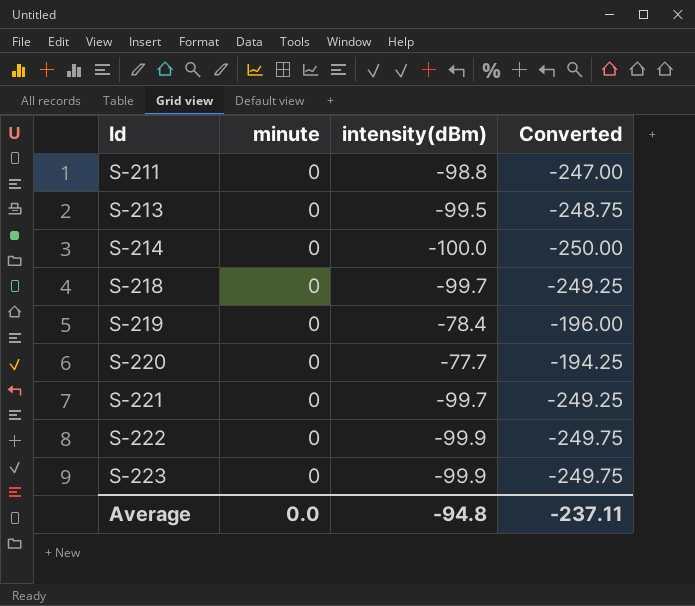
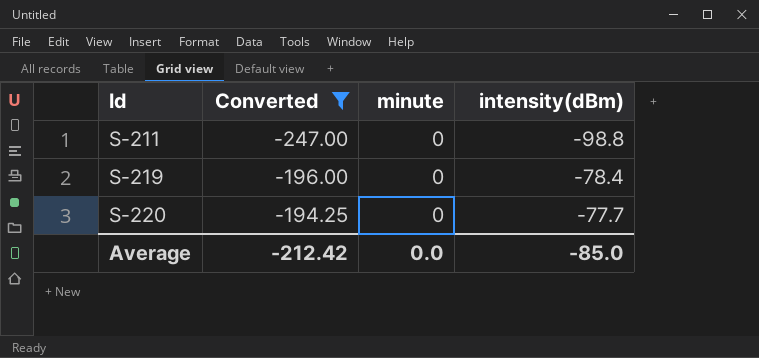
filter: none -> Converted >= -247.00
column Converted | position: 4 -> 2
Average | Converted: -237.11 -> -212.42
Average | intensity(dBm): -94.8 -> -85.0

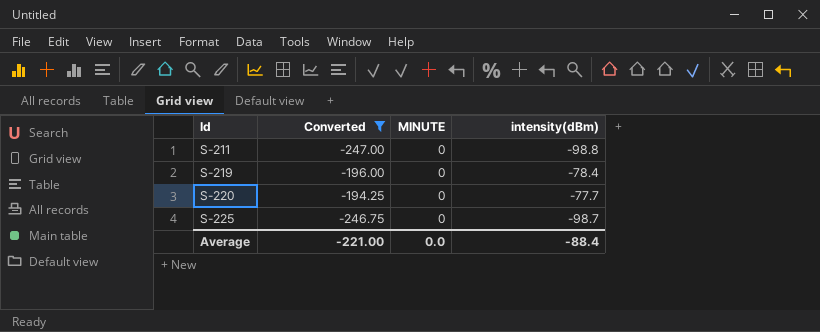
column name: minute -> MINUTE
row S-225: none -> -246.75 | 0 | -98.7
Average | Converted: -212.42 -> -221.00
Average | intensity(dBm): -85.0 -> -88.4

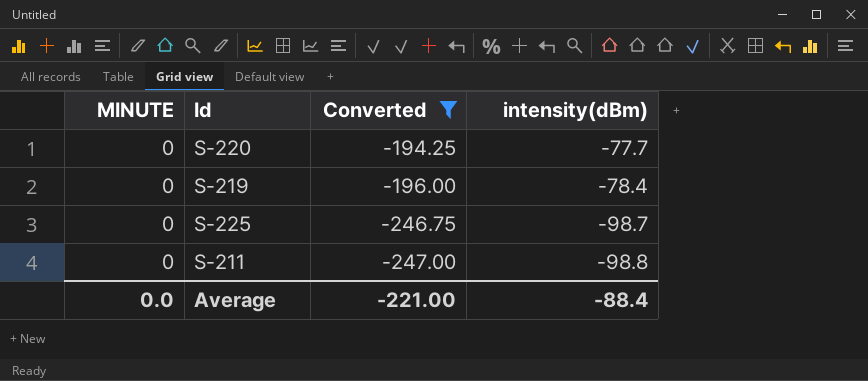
row order: Id ascending -> Converted descending
column MINUTE | position: 3 -> 1

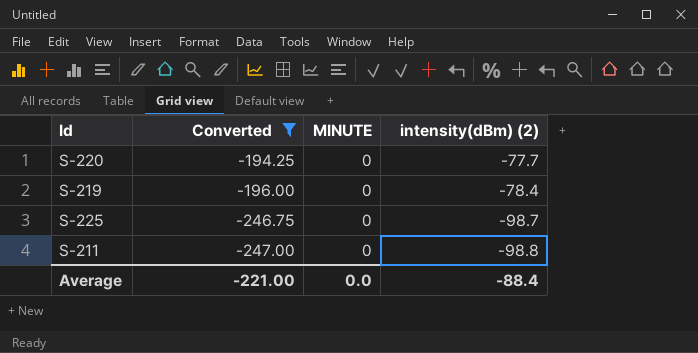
column MINUTE | position: 1 -> 3
column name: intensity(dBm) -> intensity(dBm) (2)

